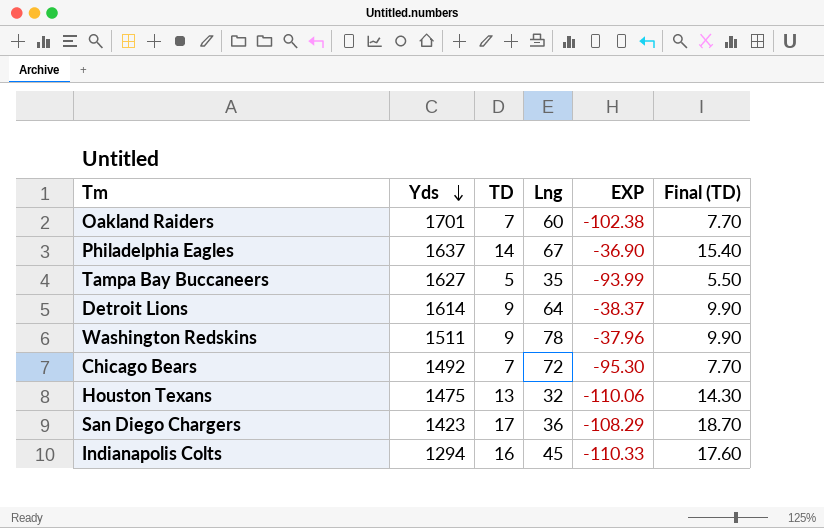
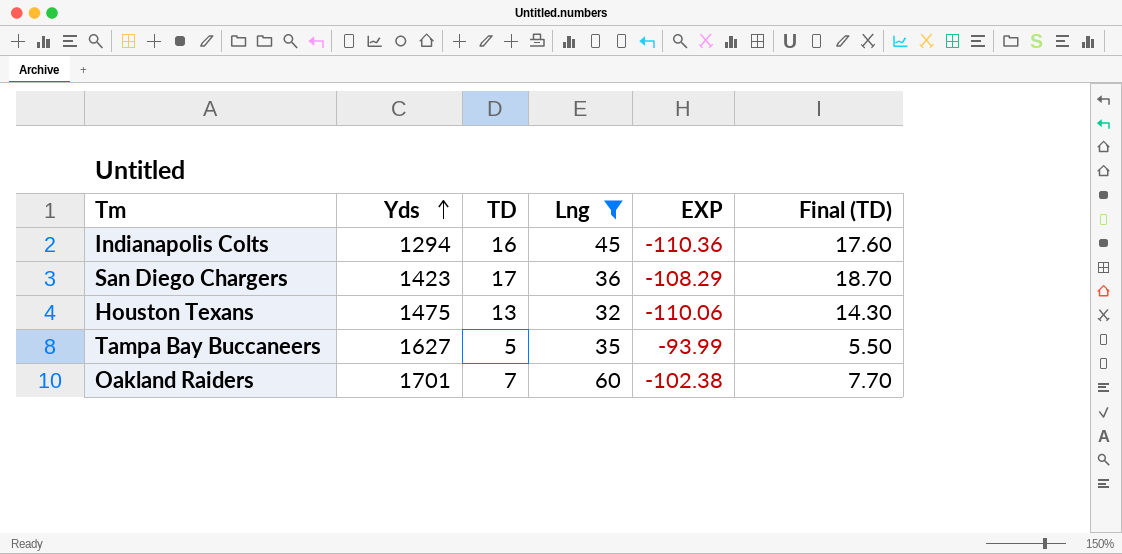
filter: none -> Lng <= 60
row order: Yds descending -> Yds ascending
Indianapolis Colts | EXP: -110.33 -> -110.36

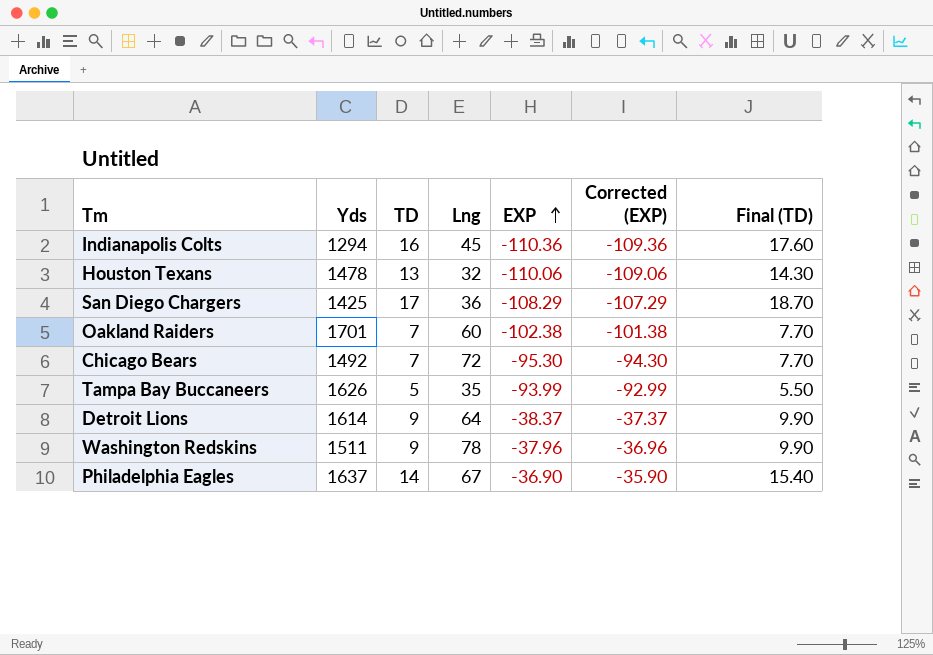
filter: Lng <= 60 -> none
row order: Yds ascending -> EXP ascending
column Corrected (EXP) | formula: none -> [EXP] + 1
Houston Texans | Yds: 1475 -> 1478
San Diego Chargers | Yds: 1423 -> 1425
Tampa Bay Buccaneers | Yds: 1627 -> 1626

